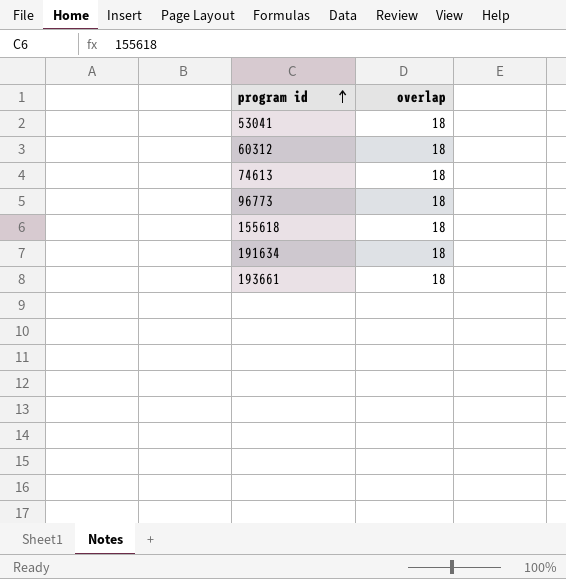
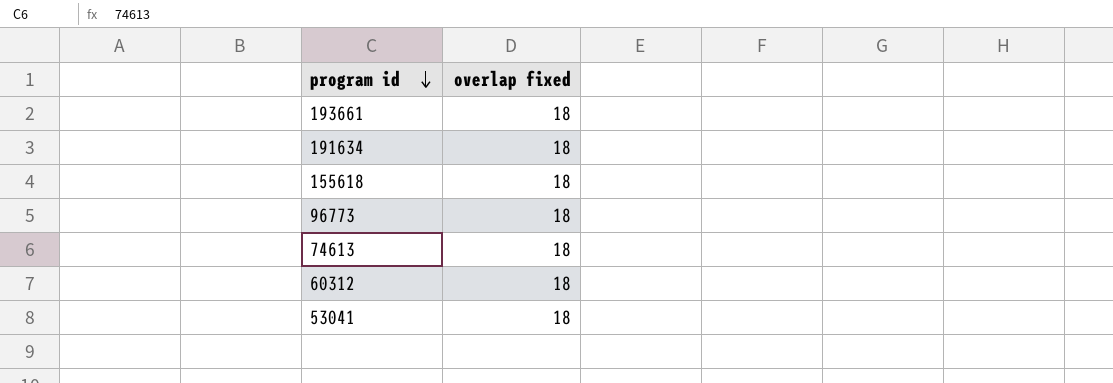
row order: program id ascending -> program id descending
column name: overlap -> overlap fixed

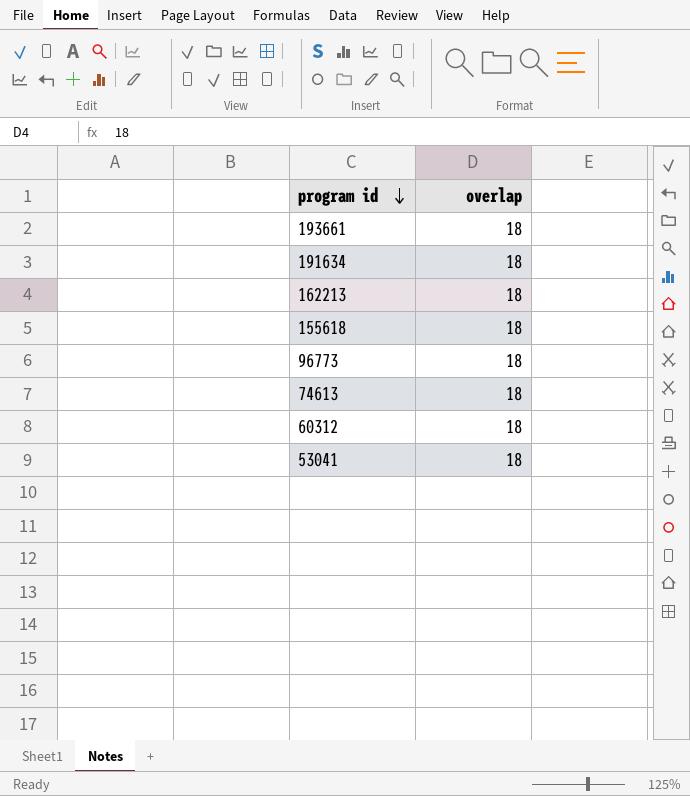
column name: overlap fixed -> overlap
row 162213: none -> 18

